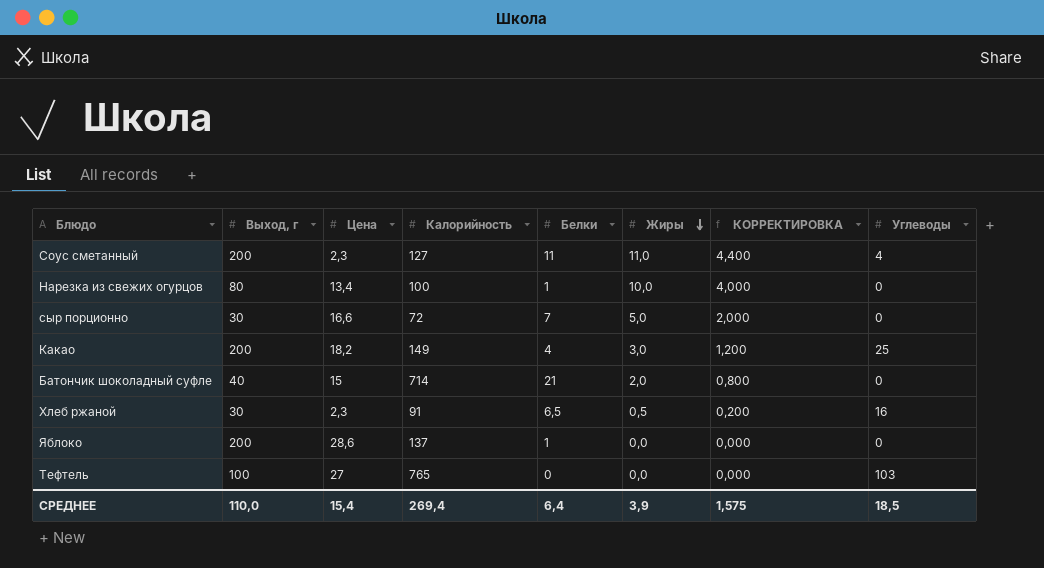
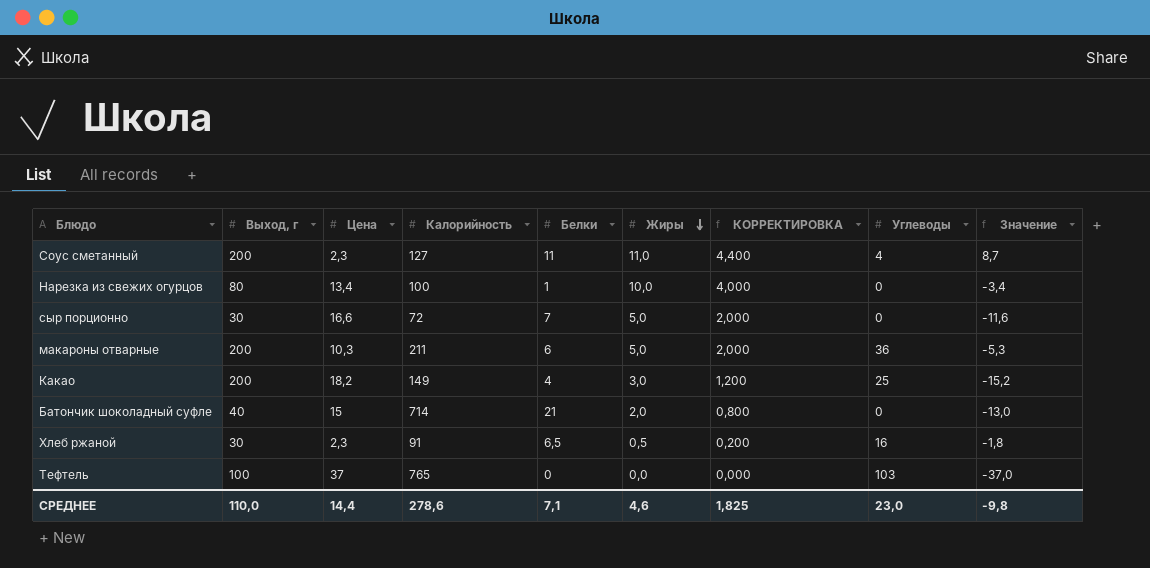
column Значение | formula: none -> [Жиры] - [Цена]
row Яблоко: 200 | 28,6 | 137 | 1 | 0,0 | 0,000 | 0 -> none
row макароны отварные: none -> 200 | 10,3 | 211 | 6 | 5,0 | 2,000 | 36 | -5,3
Тефтель | Цена: 27 -> 37
СРЕДНЕЕ | Цена: 15,4 -> 14,4
СРЕДНЕЕ | Калорийность: 269,4 -> 278,6
СРЕДНЕЕ | Белки: 6,4 -> 7,1
СРЕДНЕЕ | Жиры: 3,9 -> 4,6
СРЕДНЕЕ | КОРРЕКТИРОВКА: 1,575 -> 1,825
СРЕДНЕЕ | Углеводы: 18,5 -> 23,0

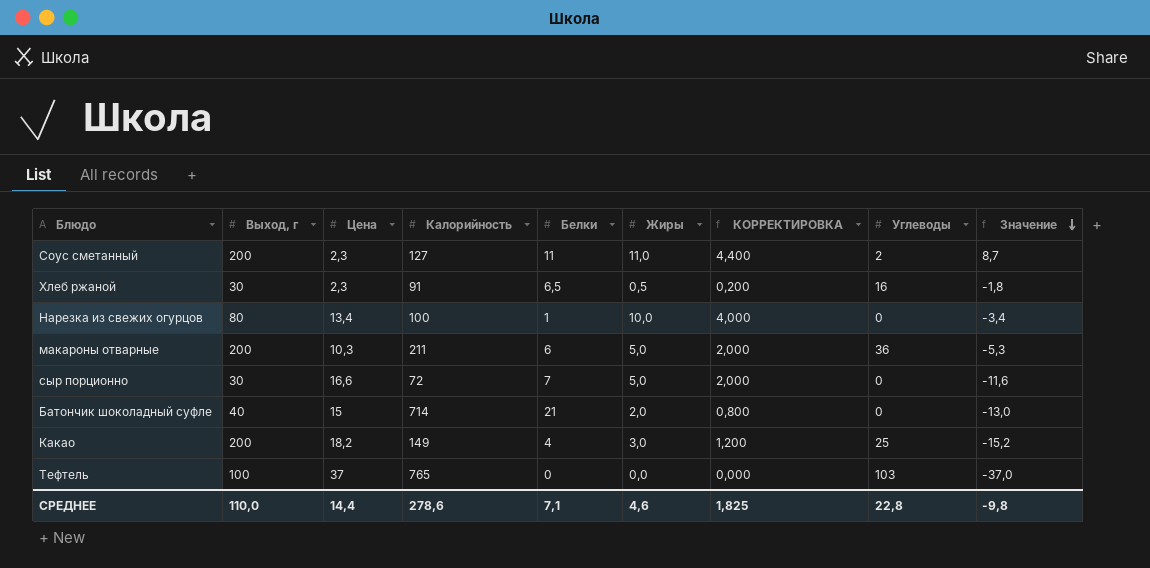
row order: Жиры descending -> Значение descending
Соус сметанный | Углеводы: 4 -> 2
СРЕДНЕЕ | Углеводы: 23,0 -> 22,8

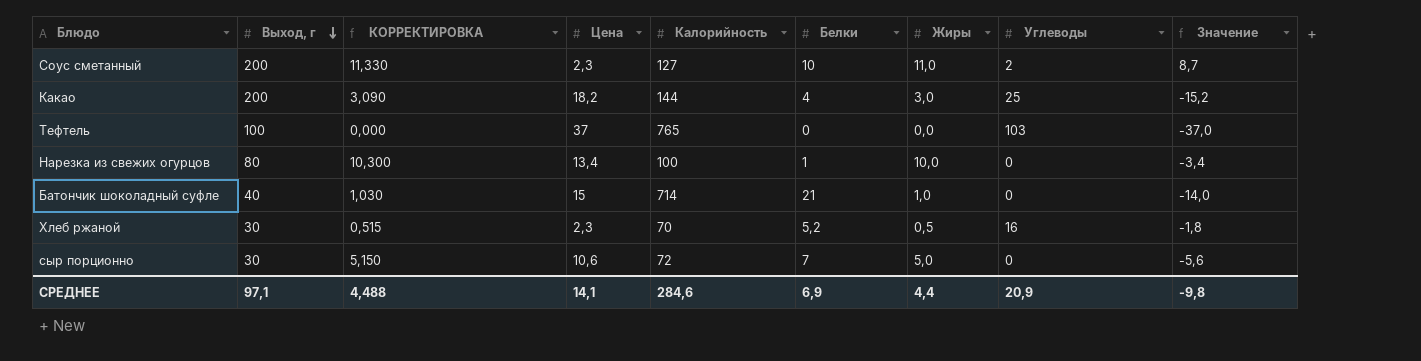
row order: Значение descending -> Выход, г descending
column КОРРЕКТИРОВКА | formula: [Жиры] * 0,4 -> [Жиры] * 1,03
column КОРРЕКТИРОВКА | position: 7 -> 3
row макароны отварные: 200 | 10,3 | 211 | 6 | 5,0 | 2,000 | 36 | -5,3 -> none
Соус сметанный | Белки: 11 -> 10
Какао | Калорийность: 149 -> 144
Батончик шоколадный суфле | Жиры: 2,0 -> 1,0
Батончик шоколадный суфле | Значение: -13,0 -> -14,0
Хлеб ржаной | Калорийность: 91 -> 70
Хлеб ржаной | Белки: 6,5 -> 5,2
сыр порционно | Цена: 16,6 -> 10,6
сыр порционно | Значение: -11,6 -> -5,6
СРЕДНЕЕ | Выход, г: 110,0 -> 97,1
СРЕДНЕЕ | КОРРЕКТИРОВКА: 1,825 -> 4,488
СРЕДНЕЕ | Цена: 14,4 -> 14,1
СРЕДНЕЕ | Калорийность: 278,6 -> 284,6
СРЕДНЕЕ | Белки: 7,1 -> 6,9
СРЕДНЕЕ | Жиры: 4,6 -> 4,4
СРЕДНЕЕ | Углеводы: 22,8 -> 20,9

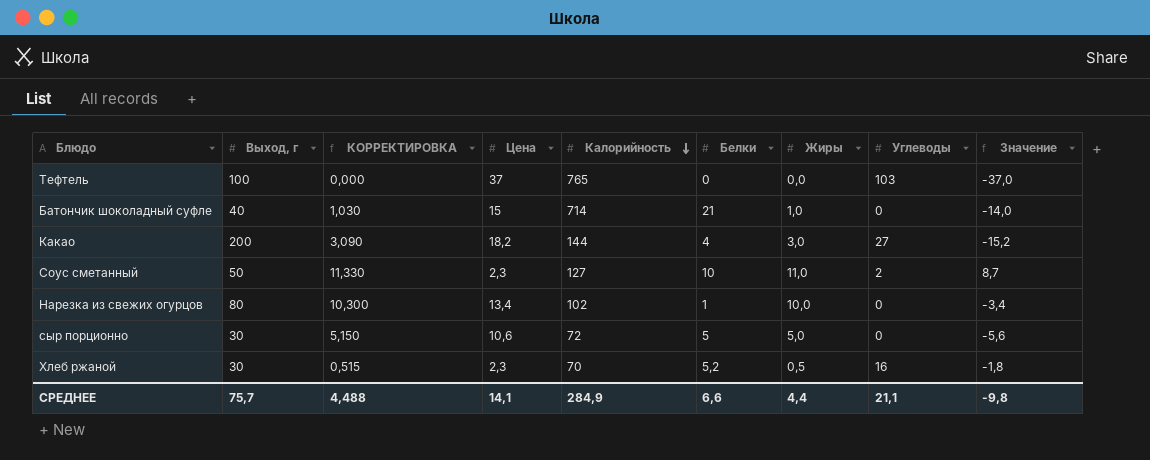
row order: Выход, г descending -> Калорийность descending
Какао | Углеводы: 25 -> 27
Соус сметанный | Выход, г: 200 -> 50
Нарезка из свежих огурцов | Калорийность: 100 -> 102
сыр порционно | Белки: 7 -> 5
СРЕДНЕЕ | Выход, г: 97,1 -> 75,7
СРЕДНЕЕ | Калорийность: 284,6 -> 284,9
СРЕДНЕЕ | Белки: 6,9 -> 6,6
СРЕДНЕЕ | Углеводы: 20,9 -> 21,1

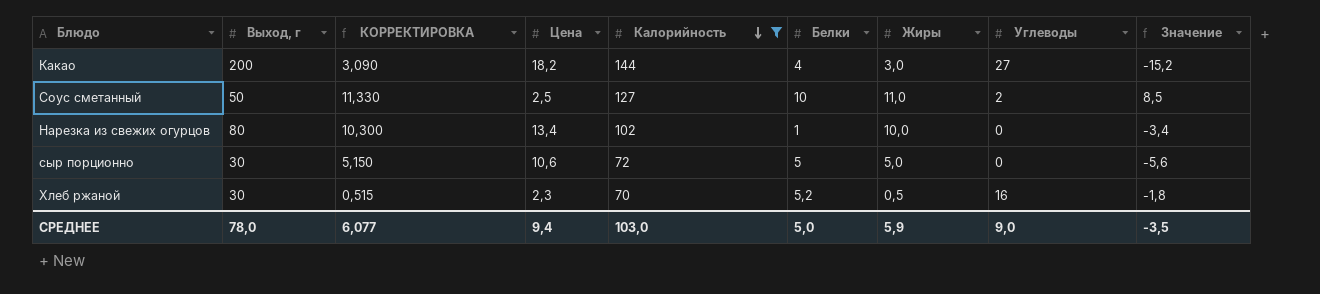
filter: none -> Калорийность <= 144
Соус сметанный | Цена: 2,3 -> 2,5
Соус сметанный | Значение: 8,7 -> 8,5
СРЕДНЕЕ | Выход, г: 75,7 -> 78,0
СРЕДНЕЕ | КОРРЕКТИРОВКА: 4,488 -> 6,077
СРЕДНЕЕ | Цена: 14,1 -> 9,4
СРЕДНЕЕ | Калорийность: 284,9 -> 103,0
СРЕДНЕЕ | Белки: 6,6 -> 5,0
СРЕДНЕЕ | Жиры: 4,4 -> 5,9
СРЕДНЕЕ | Углеводы: 21,1 -> 9,0
СРЕДНЕЕ | Значение: -9,8 -> -3,5

